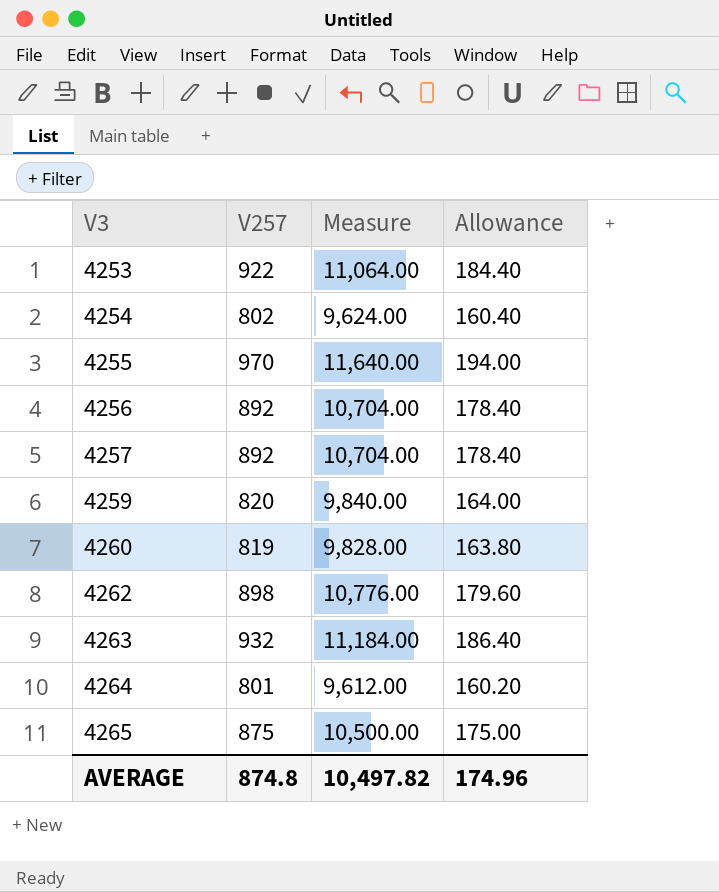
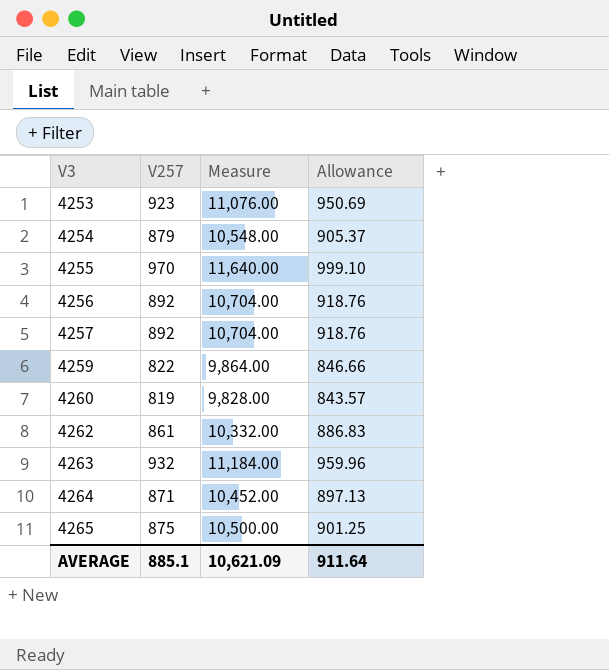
column Allowance | formula: [V257] * 0.2 -> [V257] * 1.03
4253 | V257: 922 -> 923
4253 | Measure: 11,064.00 -> 11,076.00
4254 | V257: 802 -> 879
4254 | Measure: 9,624.00 -> 10,548.00
4259 | V257: 820 -> 822
4259 | Measure: 9,840.00 -> 9,864.00
4262 | V257: 898 -> 861
4262 | Measure: 10,776.00 -> 10,332.00
4264 | V257: 801 -> 871
4264 | Measure: 9,612.00 -> 10,452.00
AVERAGE | V257: 874.8 -> 885.1
AVERAGE | Measure: 10,497.82 -> 10,621.09
AVERAGE | Allowance: 174.96 -> 911.64

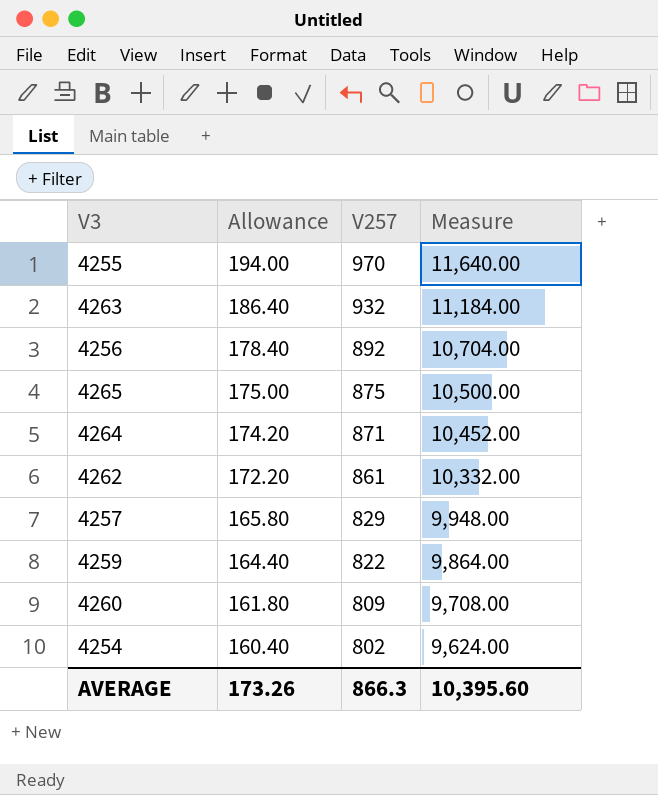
row order: V3 ascending -> Allowance descending
column Allowance | formula: [V257] * 1.03 -> [V257] * 0.2
column Allowance | position: 4 -> 2
row 4253: 923 | 11,076.00 | 950.69 -> none
4257 | V257: 892 -> 829
4257 | Measure: 10,704.00 -> 9,948.00
4260 | V257: 819 -> 809
4260 | Measure: 9,828.00 -> 9,708.00
4254 | V257: 879 -> 802
4254 | Measure: 10,548.00 -> 9,624.00
AVERAGE | Allowance: 911.64 -> 173.26
AVERAGE | V257: 885.1 -> 866.3
AVERAGE | Measure: 10,621.09 -> 10,395.60

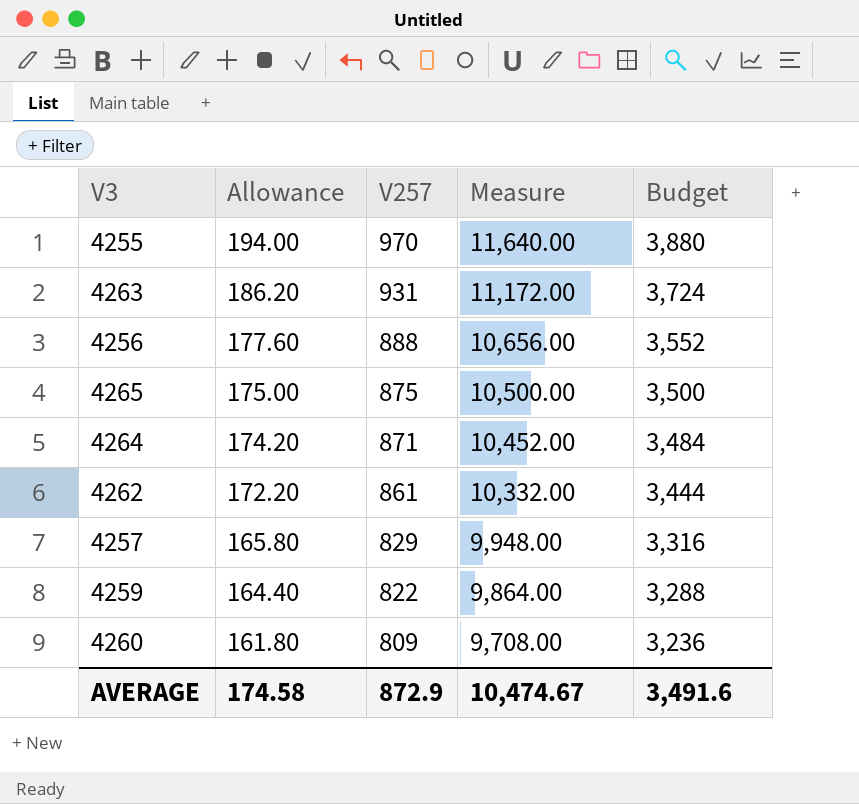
column Budget | formula: none -> [V257] * 4
row 4254: 160.40 | 802 | 9,624.00 -> none
4263 | Allowance: 186.40 -> 186.20
4263 | V257: 932 -> 931
4263 | Measure: 11,184.00 -> 11,172.00
4256 | Allowance: 178.40 -> 177.60
4256 | V257: 892 -> 888
4256 | Measure: 10,704.00 -> 10,656.00
AVERAGE | Allowance: 173.26 -> 174.58
AVERAGE | V257: 866.3 -> 872.9
AVERAGE | Measure: 10,395.60 -> 10,474.67

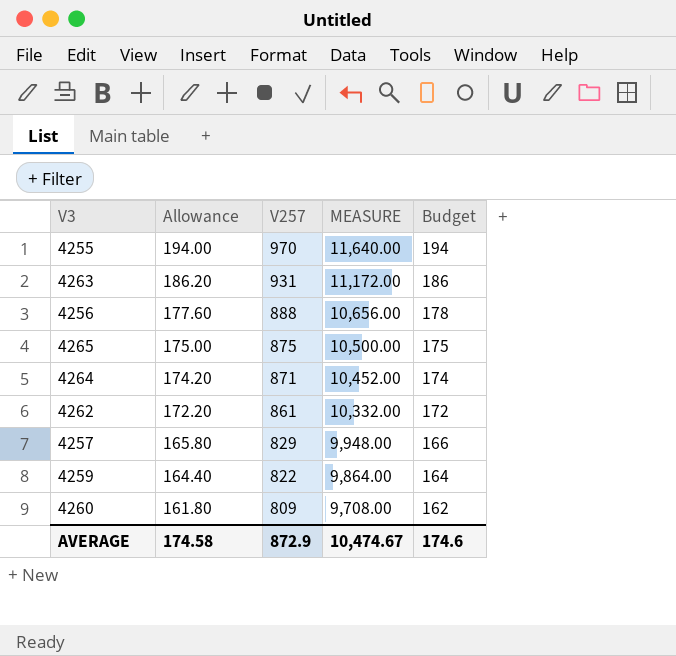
column name: Measure -> MEASURE
column Budget | formula: [V257] * 4 -> [V257] * 0.2
AVERAGE | Budget: 3,491.6 -> 174.6

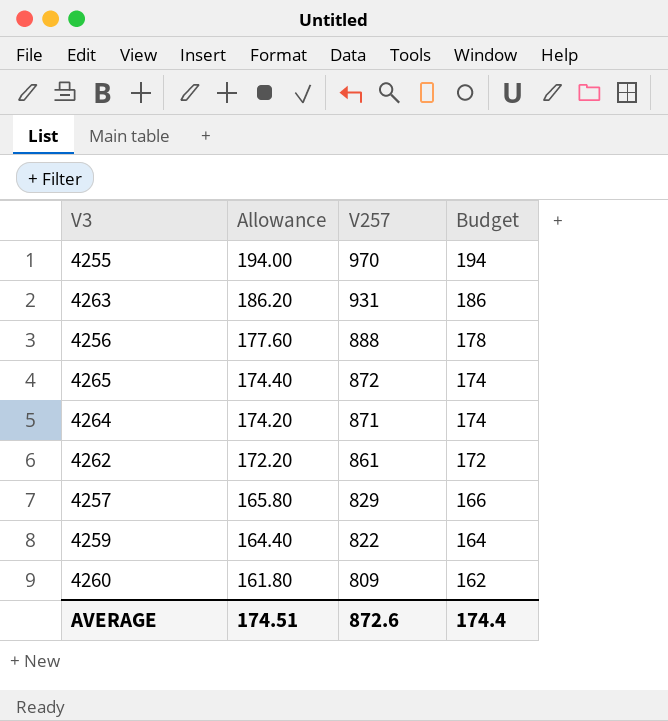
column MEASURE | formula: [V257] * 12 -> none
4265 | Allowance: 175.00 -> 174.40
4265 | V257: 875 -> 872
4265 | Budget: 175 -> 174
AVERAGE | Allowance: 174.58 -> 174.51
AVERAGE | V257: 872.9 -> 872.6
AVERAGE | Budget: 174.6 -> 174.4

